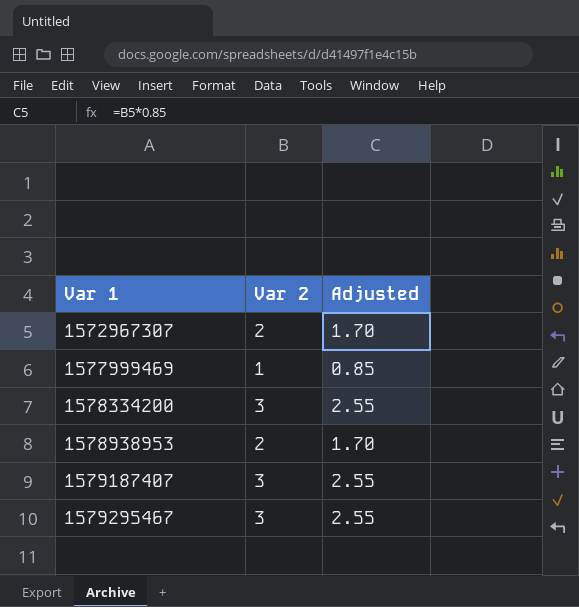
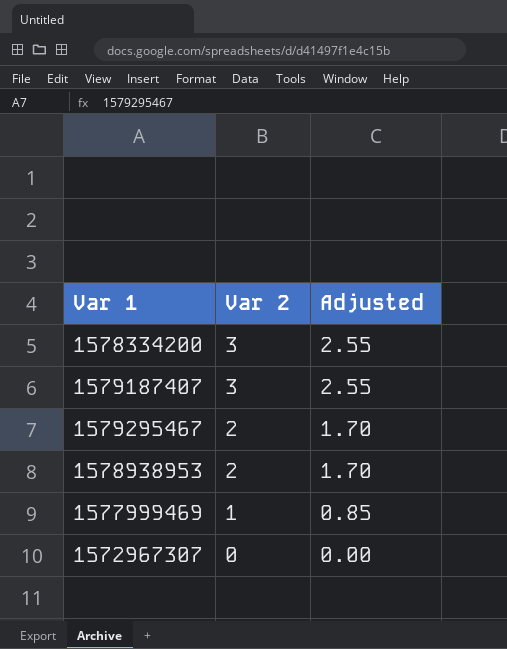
row order: Var 1 ascending -> Var 2 descending
1579295467 | Var 2: 3 -> 2
1579295467 | Adjusted: 2.55 -> 1.70
1572967307 | Var 2: 2 -> 0
1572967307 | Adjusted: 1.70 -> 0.00

